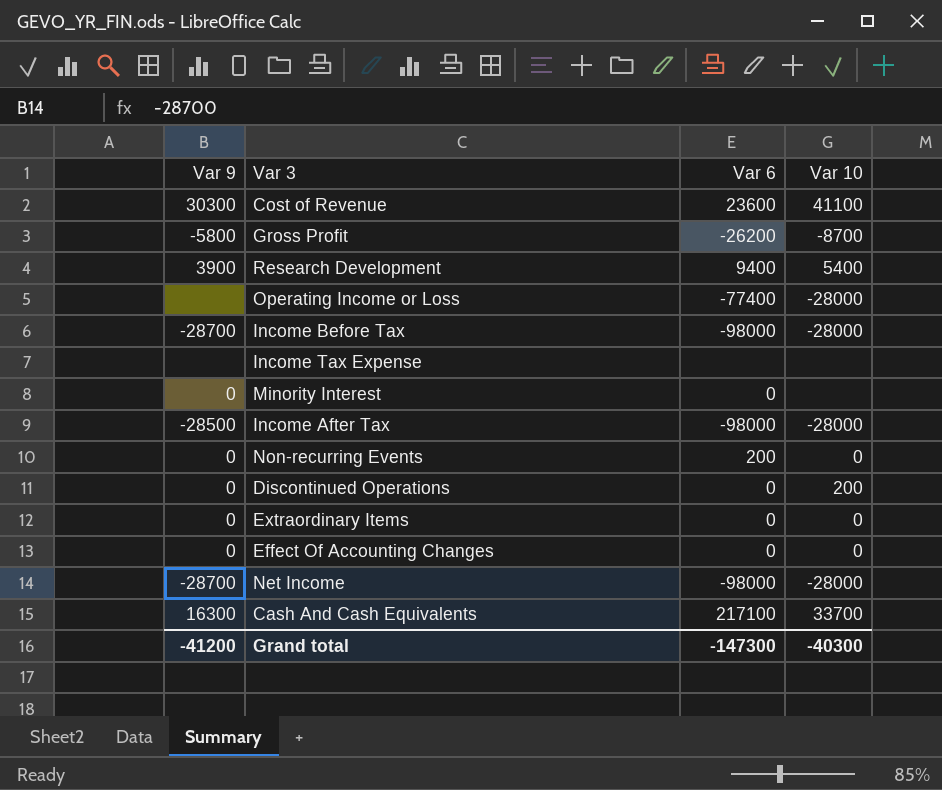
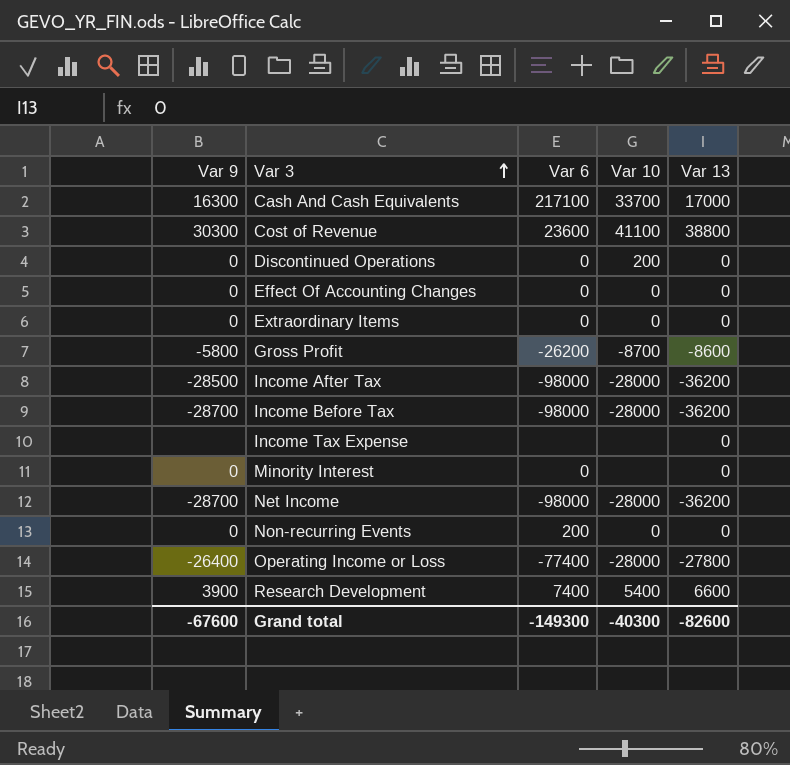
row order: none -> Var 3 ascending
column Var 13 | position: none -> 5
Operating Income or Loss | Var 9: none -> -26400
Research Development | Var 6: 9400 -> 7400
Grand total | Var 9: -41200 -> -67600
Grand total | Var 6: -147300 -> -149300

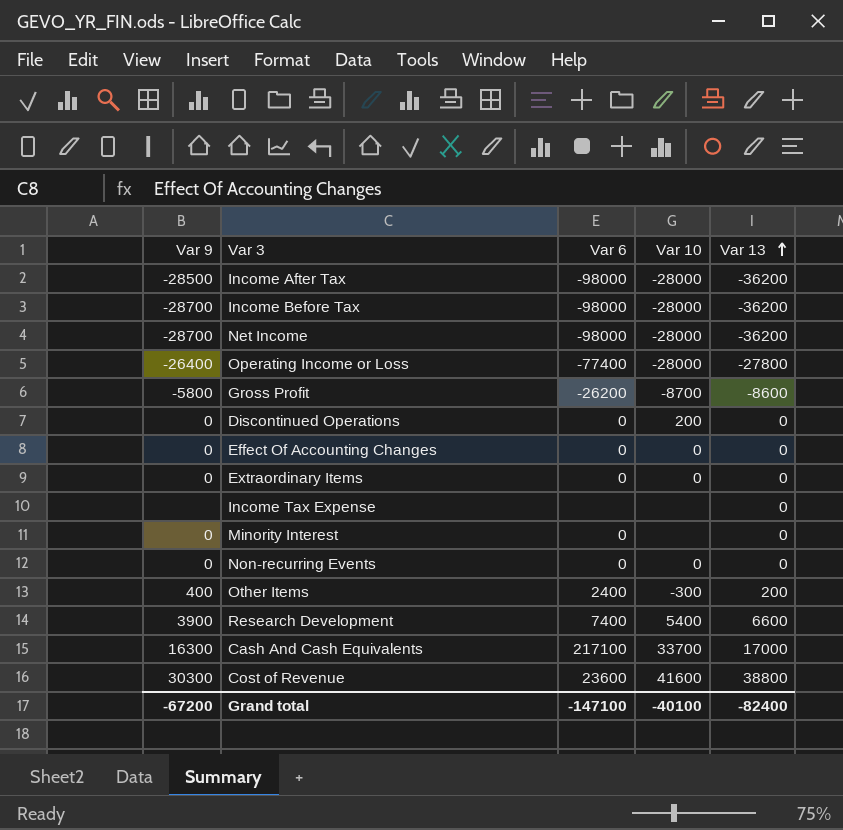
row order: Var 3 ascending -> Var 13 ascending
Non-recurring Events | Var 6: 200 -> 0
row Other Items: none -> 400 | 2400 | -300 | 200
Cost of Revenue | Var 10: 41100 -> 41600
Grand total | Var 9: -67600 -> -67200
Grand total | Var 6: -149300 -> -147100
Grand total | Var 10: -40300 -> -40100
Grand total | Var 13: -82600 -> -82400

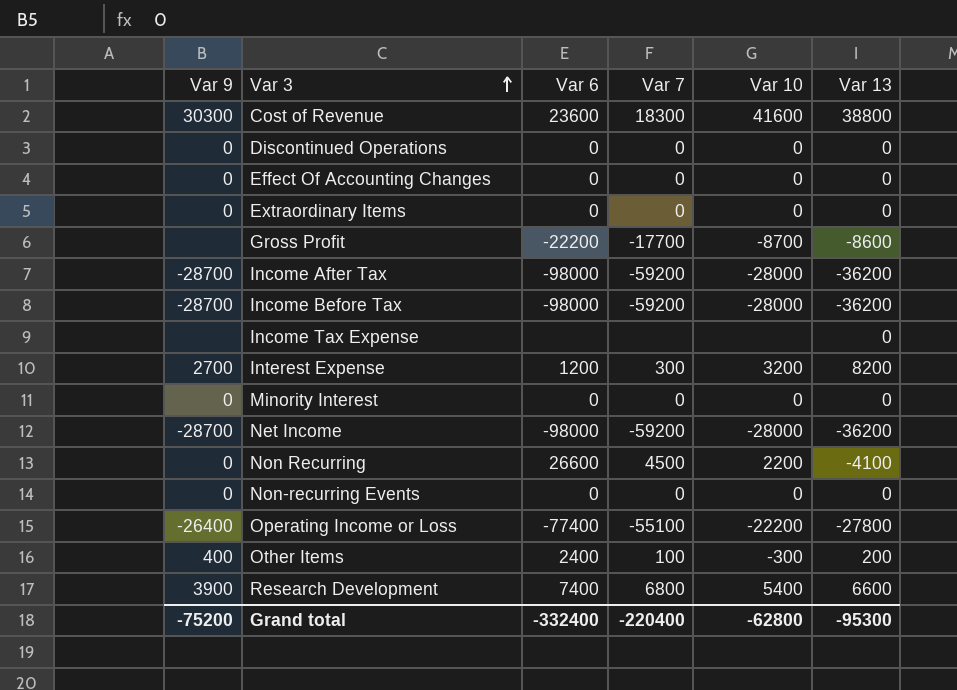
row order: Var 13 ascending -> Var 3 ascending
column Var 7 | position: none -> 4
row Cash And Cash Equivalents: 16300 | 217100 | 33700 | 17000 -> none
Discontinued Operations | Var 10: 200 -> 0
Gross Profit | Var 9: -5800 -> none
Gross Profit | Var 6: -26200 -> -22200
Income After Tax | Var 9: -28500 -> -28700
row Interest Expense: none -> 2700 | 1200 | 300 | 3200 | 8200
Minority Interest | Var 10: none -> 0
row Non Recurring: none -> 0 | 26600 | 4500 | 2200 | -4100
Operating Income or Loss | Var 10: -28000 -> -22200
Grand total | Var 9: -67200 -> -75200
Grand total | Var 6: -147100 -> -332400
Grand total | Var 10: -40100 -> -62800
Grand total | Var 13: -82400 -> -95300

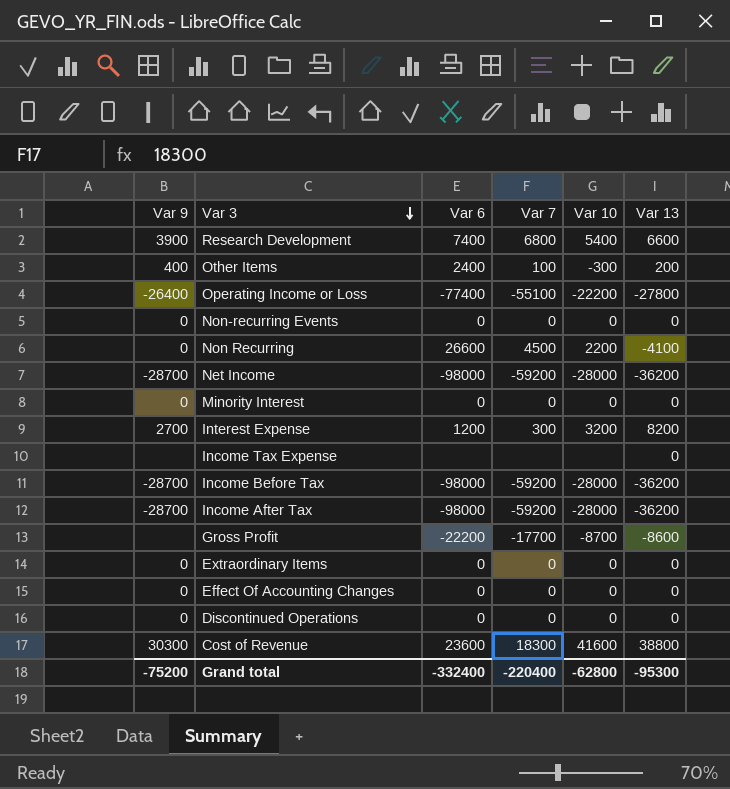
row order: Var 3 ascending -> Var 3 descending

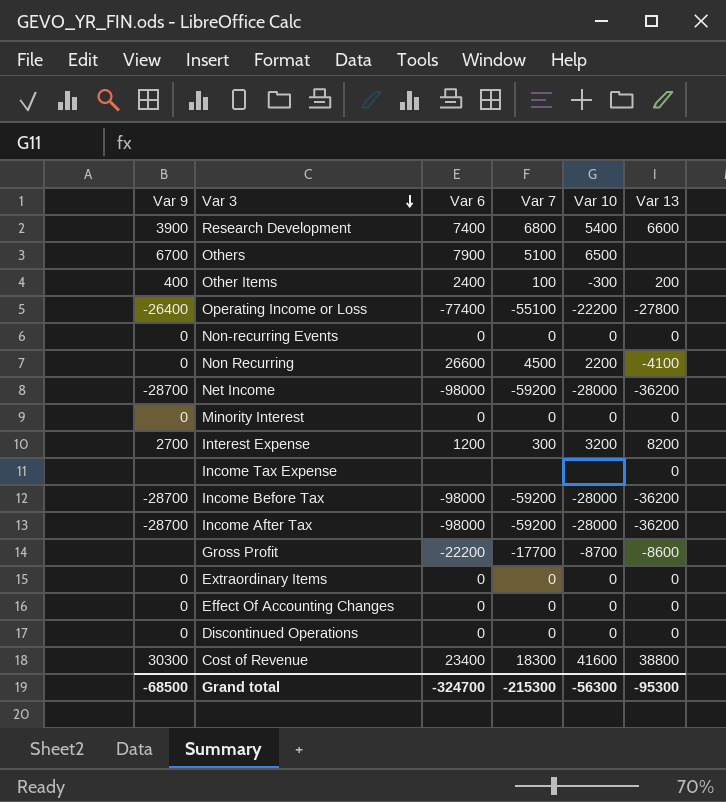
row Others: none -> 6700 | 7900 | 5100 | 6500 | none
Cost of Revenue | Var 6: 23600 -> 23400
Grand total | Var 9: -75200 -> -68500
Grand total | Var 6: -332400 -> -324700
Grand total | Var 7: -220400 -> -215300
Grand total | Var 10: -62800 -> -56300

